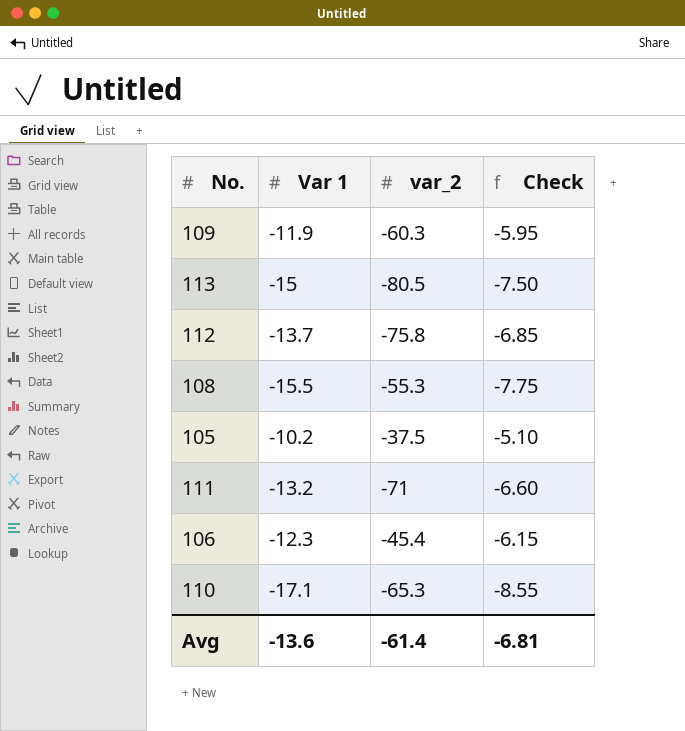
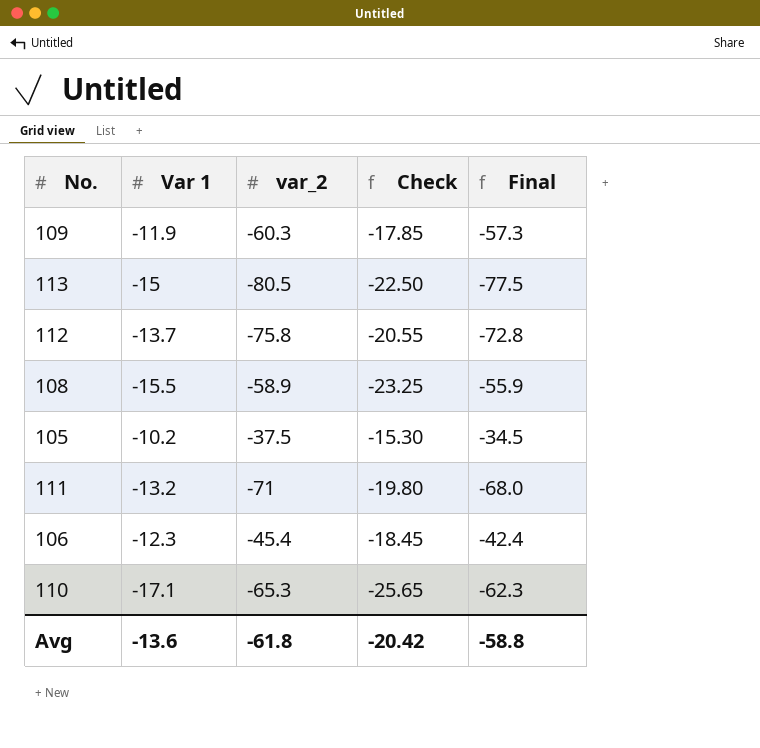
column Check | formula: [Var 1] * 0.5 -> [Var 1] * 1.5
column Final | formula: none -> [var_2] + 3
108 | var_2: -55.3 -> -58.9
Avg | var_2: -61.4 -> -61.8
Avg | Check: -6.81 -> -20.42

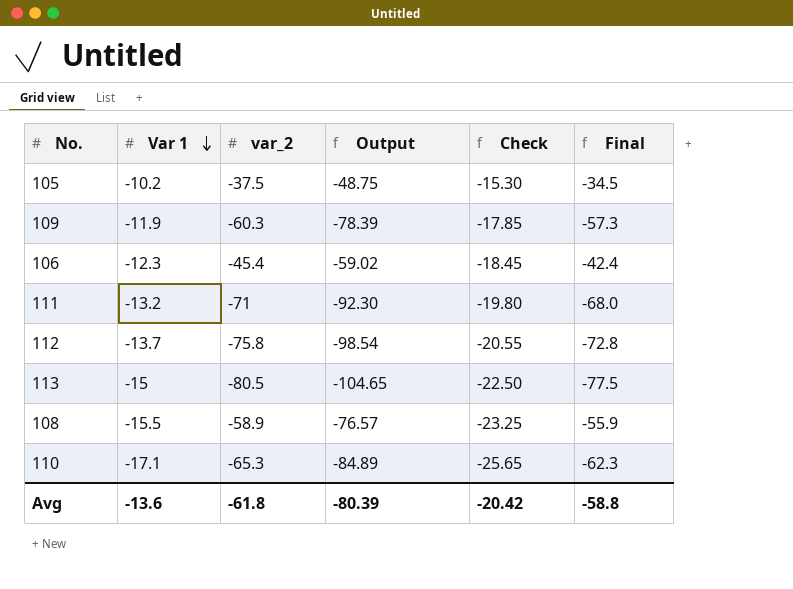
row order: none -> Var 1 descending
column Output | formula: none -> [var_2] * 1.3

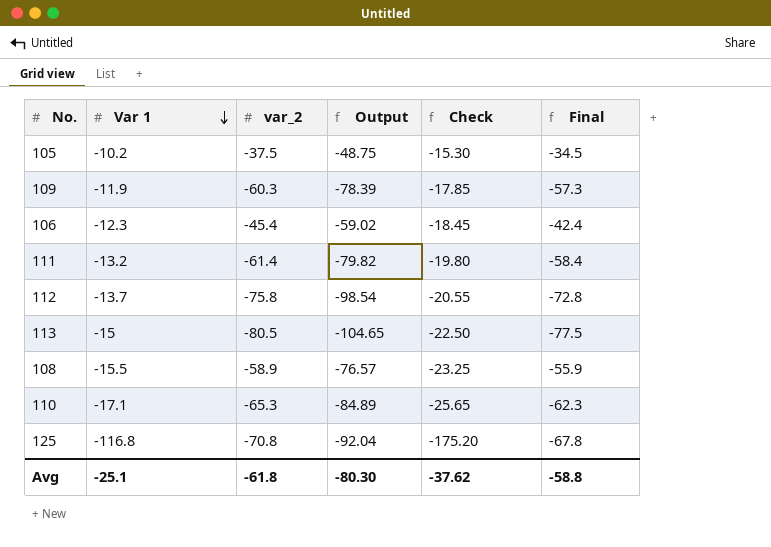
111 | var_2: -71 -> -61.4
111 | Output: -92.30 -> -79.82
111 | Final: -68.0 -> -58.4
row 125: none -> -116.8 | -70.8 | -92.04 | -175.20 | -67.8
Avg | Var 1: -13.6 -> -25.1
Avg | Output: -80.39 -> -80.30
Avg | Check: -20.42 -> -37.62

